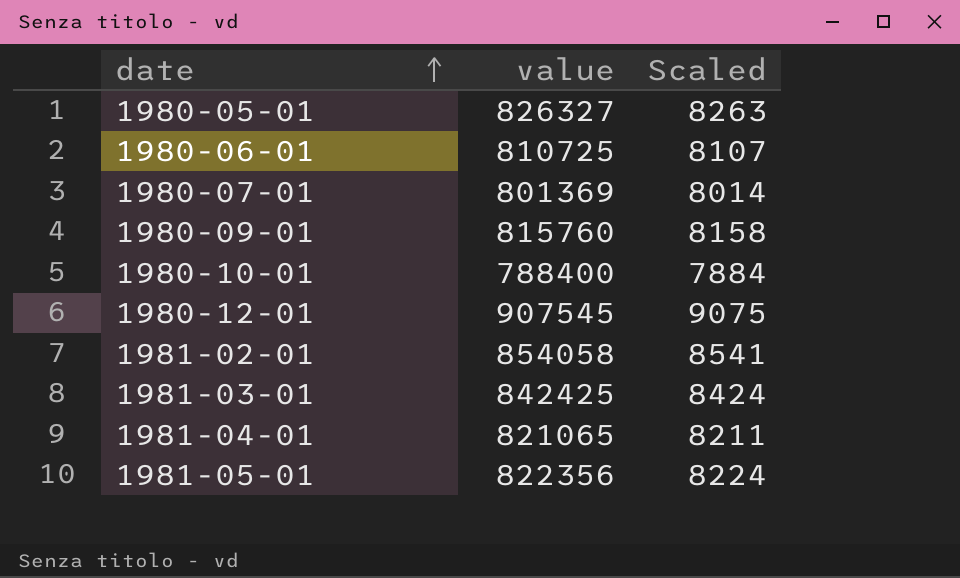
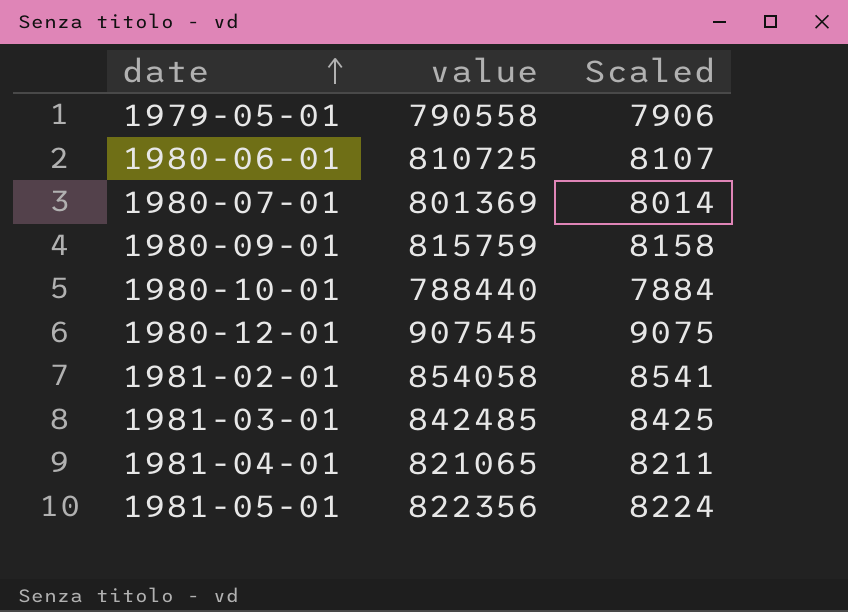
row 1980-05-01: 826327 | 8263 -> none
row 1979-05-01: none -> 790558 | 7906
1980-09-01 | value: 815760 -> 815759
1980-10-01 | value: 788400 -> 788440
1981-03-01 | value: 842425 -> 842485
1981-03-01 | Scaled: 8424 -> 8425

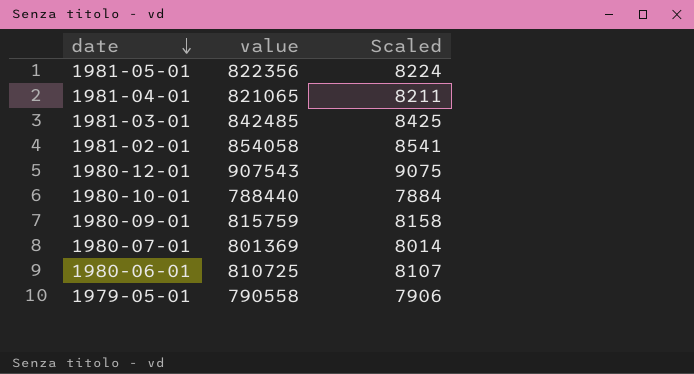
row order: date ascending -> date descending
1980-12-01 | value: 907545 -> 907543

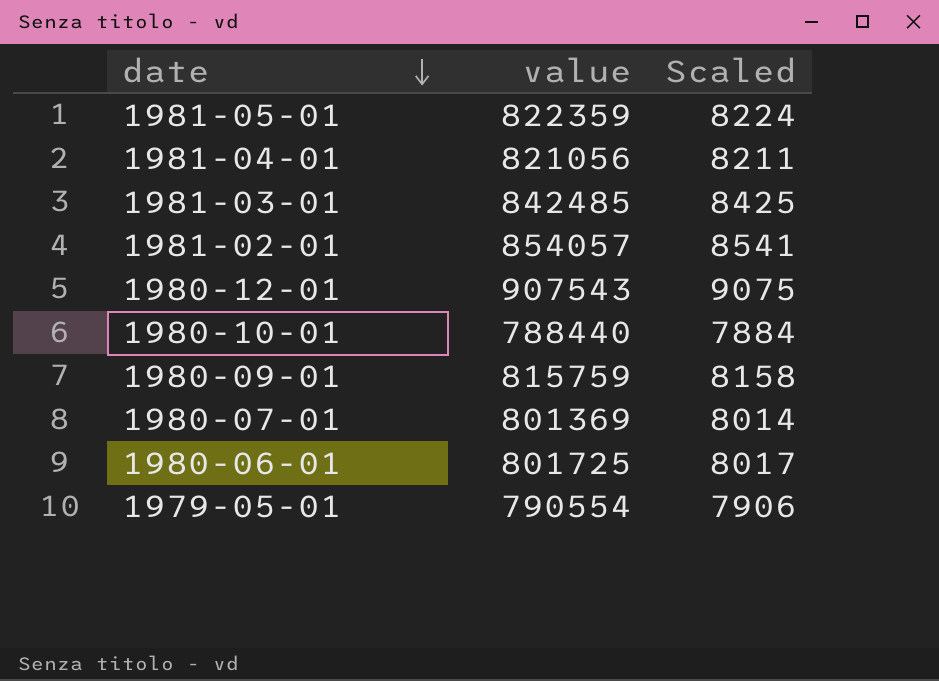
1981-05-01 | value: 822356 -> 822359
1981-04-01 | value: 821065 -> 821056
1981-02-01 | value: 854058 -> 854057
1980-06-01 | value: 810725 -> 801725
1980-06-01 | Scaled: 8107 -> 8017
1979-05-01 | value: 790558 -> 790554

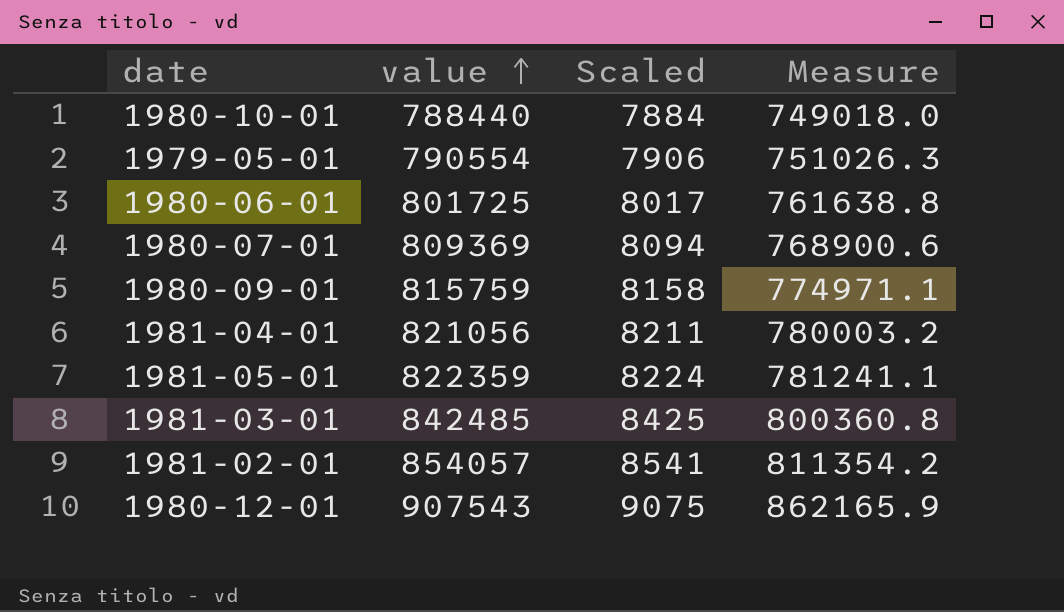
row order: date descending -> value ascending
column Measure | formula: none -> [value] * 0.95
1980-07-01 | value: 801369 -> 809369
1980-07-01 | Scaled: 8014 -> 8094

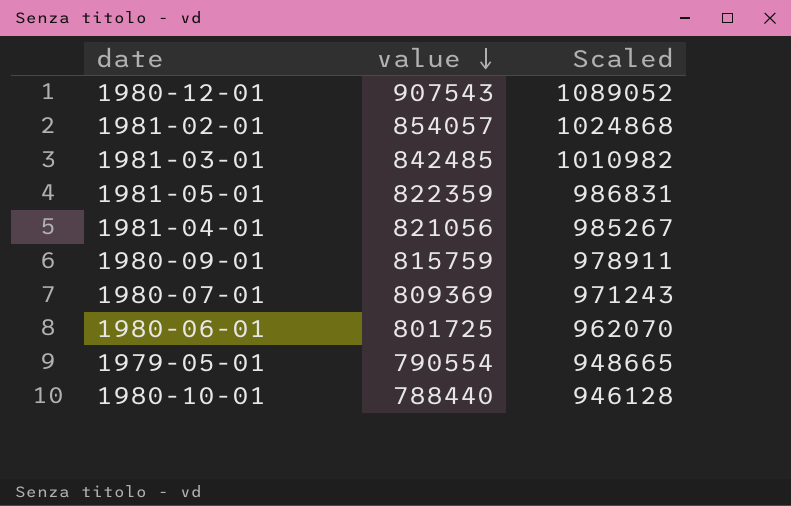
row order: value ascending -> value descending
column Measure | formula: [value] * 0.95 -> none
column Scaled | formula: [value] * 0.01 -> [value] * 1.2

